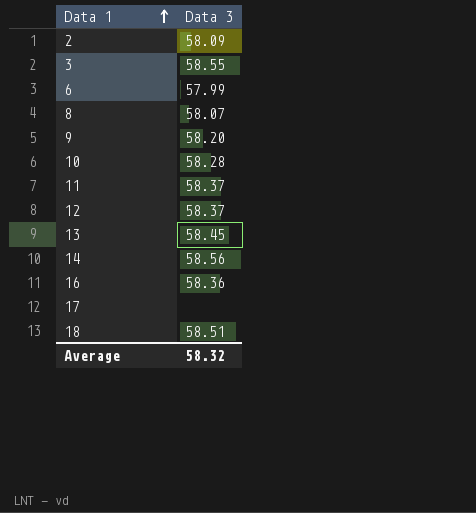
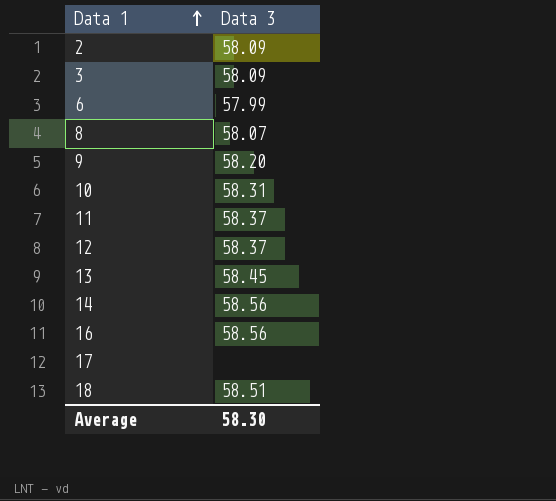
3 | Data 3: 58.55 -> 58.09
10 | Data 3: 58.28 -> 58.31
16 | Data 3: 58.36 -> 58.56
Average | Data 3: 58.32 -> 58.30

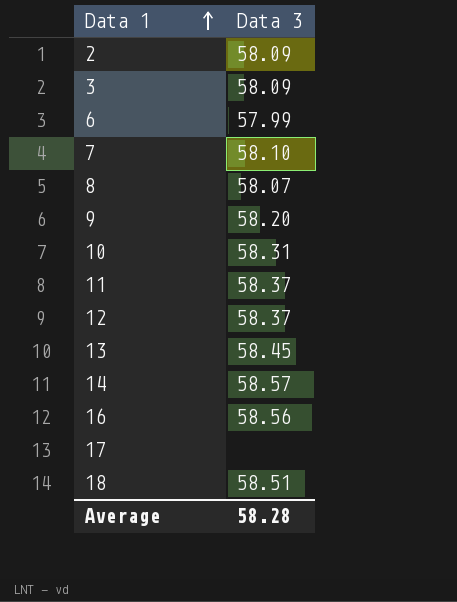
row 7: none -> 58.10
14 | Data 3: 58.56 -> 58.57
Average | Data 3: 58.30 -> 58.28

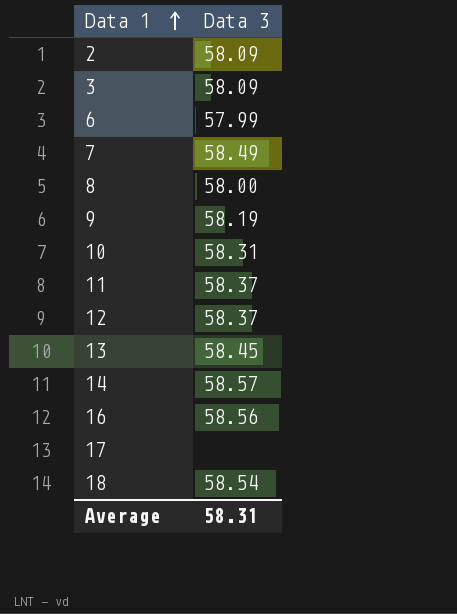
7 | Data 3: 58.10 -> 58.49
8 | Data 3: 58.07 -> 58.00
9 | Data 3: 58.20 -> 58.19
18 | Data 3: 58.51 -> 58.54
Average | Data 3: 58.28 -> 58.31

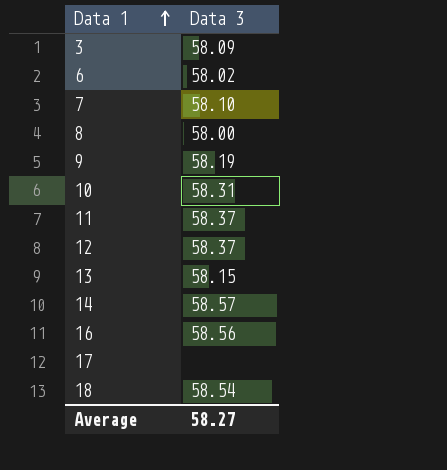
row 2: 58.09 -> none
6 | Data 3: 57.99 -> 58.02
7 | Data 3: 58.49 -> 58.10
13 | Data 3: 58.45 -> 58.15
Average | Data 3: 58.31 -> 58.27

